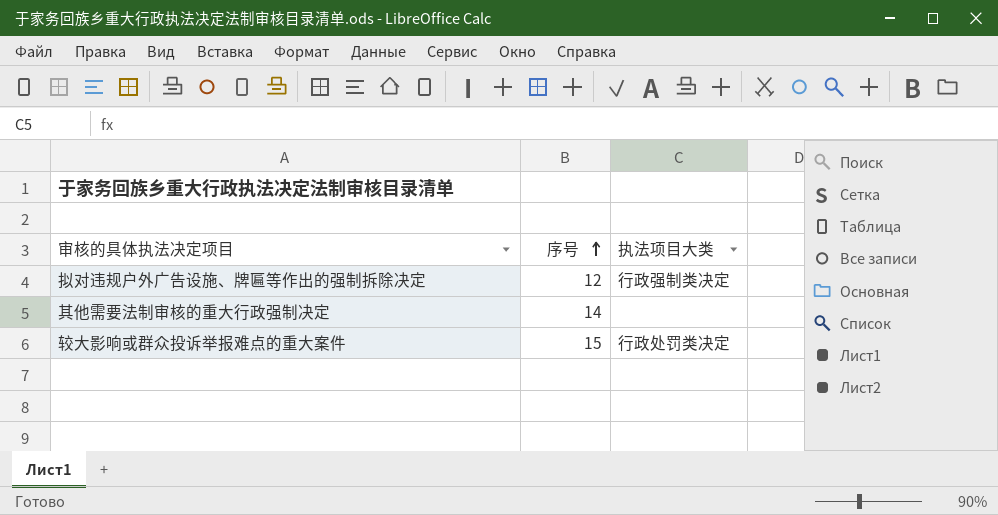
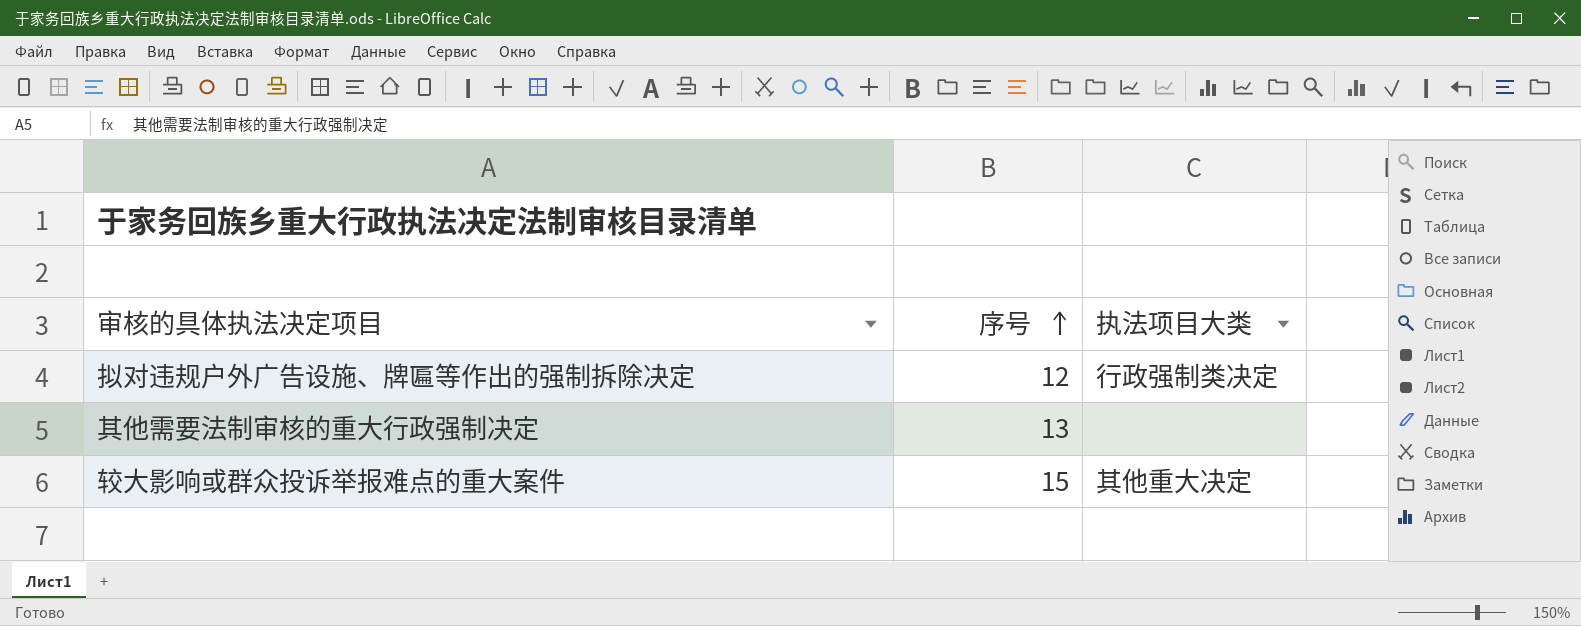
其他需要法制审核的重大行政强制决定 | 序号: 14 -> 13
较大影响或群众投诉举报难点的重大案件 | 执法项目大类: 行政处罚类决定 -> 其他重大决定

